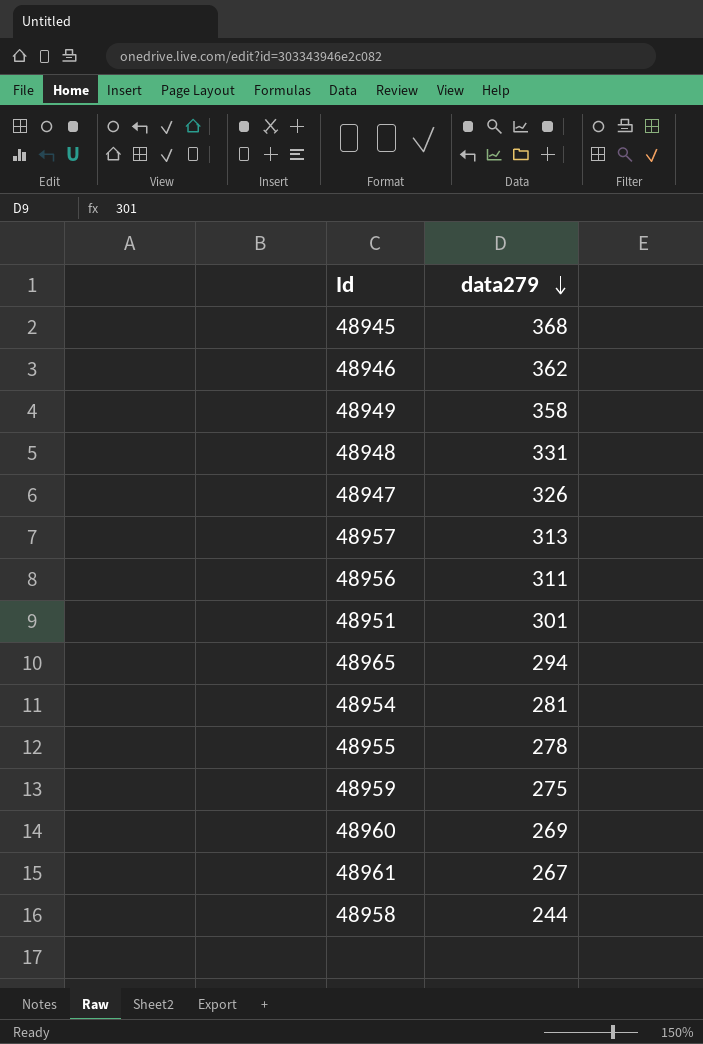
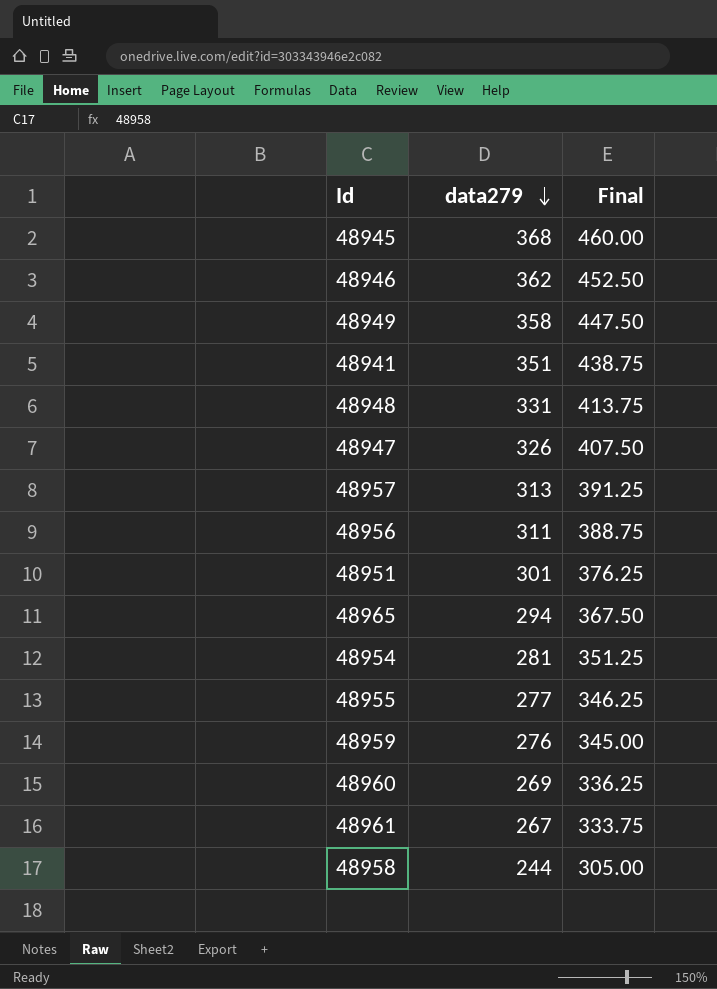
column Final | formula: none -> [data279] * 1.25
row 48941: none -> 351 | 438.75
48955 | data279: 278 -> 277
48959 | data279: 275 -> 276

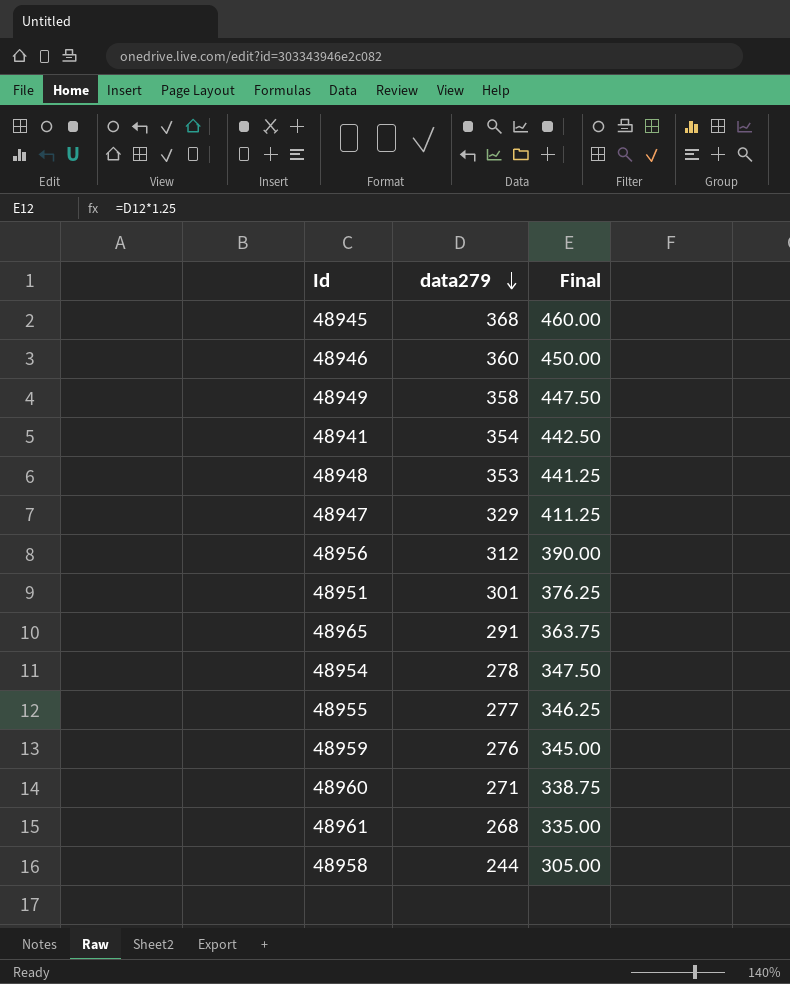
row 48957: 313 | 391.25 -> none
48946 | data279: 362 -> 360
48946 | Final: 452.50 -> 450.00
48941 | data279: 351 -> 354
48941 | Final: 438.75 -> 442.50
48948 | data279: 331 -> 353
48948 | Final: 413.75 -> 441.25
48947 | data279: 326 -> 329
48947 | Final: 407.50 -> 411.25
48956 | data279: 311 -> 312
48956 | Final: 388.75 -> 390.00
48965 | data279: 294 -> 291
48965 | Final: 367.50 -> 363.75
48954 | data279: 281 -> 278
48954 | Final: 351.25 -> 347.50
48960 | data279: 269 -> 271
48960 | Final: 336.25 -> 338.75
48961 | data279: 267 -> 268
48961 | Final: 333.75 -> 335.00

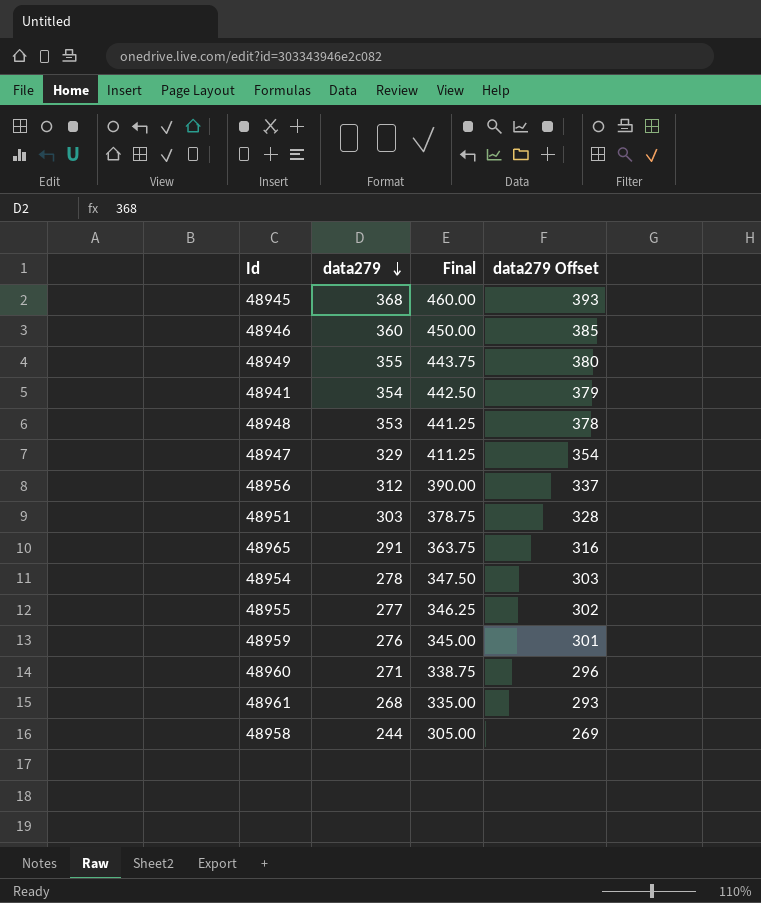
column data279 Offset | formula: none -> [data279] + 25
48949 | data279: 358 -> 355
48949 | Final: 447.50 -> 443.75
48951 | data279: 301 -> 303
48951 | Final: 376.25 -> 378.75

